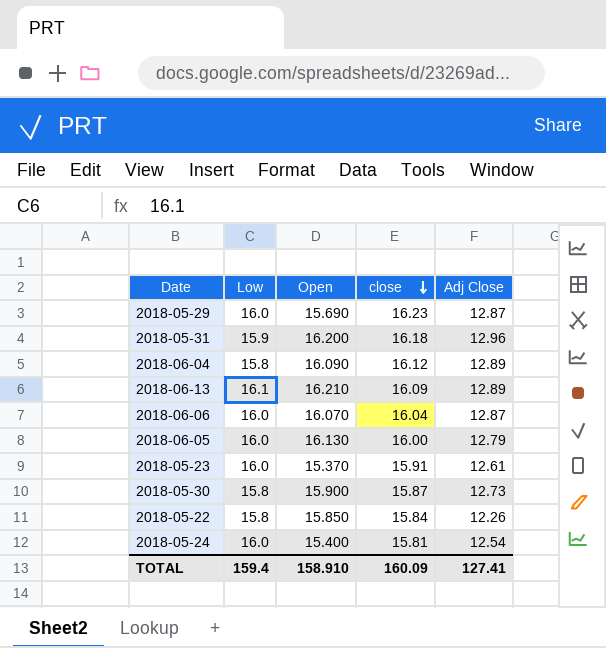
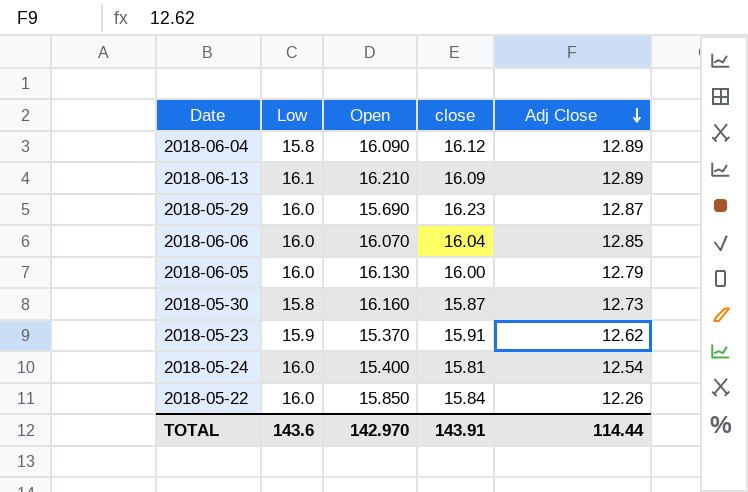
row order: close descending -> Adj Close descending
row 2018-05-31: 15.9 | 16.200 | 16.18 | 12.96 -> none
2018-06-06 | Adj Close: 12.87 -> 12.85
2018-05-30 | Open: 15.900 -> 16.160
2018-05-23 | Low: 16.0 -> 15.9
2018-05-23 | Adj Close: 12.61 -> 12.62
2018-05-22 | Low: 15.8 -> 16.0
TOTAL | Low: 159.4 -> 143.6
TOTAL | Open: 158.910 -> 142.970
TOTAL | close: 160.09 -> 143.91
TOTAL | Adj Close: 127.41 -> 114.44

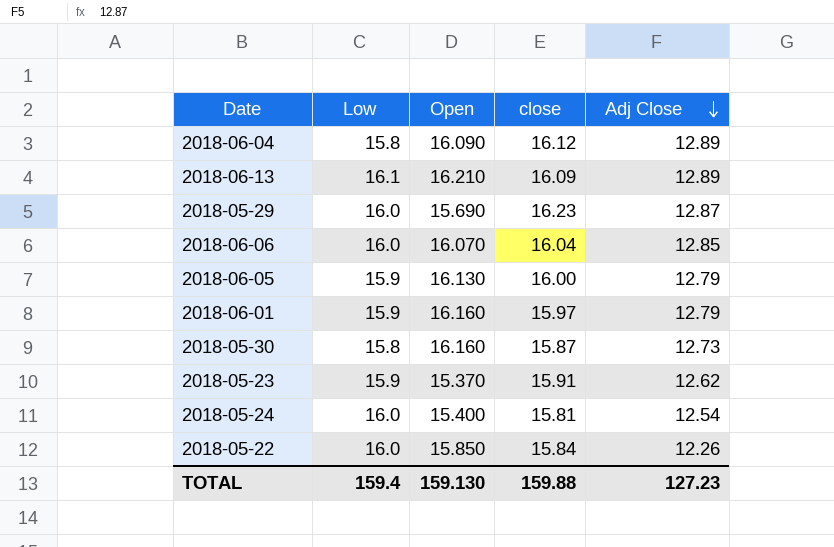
2018-06-05 | Low: 16.0 -> 15.9
row 2018-06-01: none -> 15.9 | 16.160 | 15.97 | 12.79
TOTAL | Low: 143.6 -> 159.4
TOTAL | Open: 142.970 -> 159.130
TOTAL | close: 143.91 -> 159.88
TOTAL | Adj Close: 114.44 -> 127.23

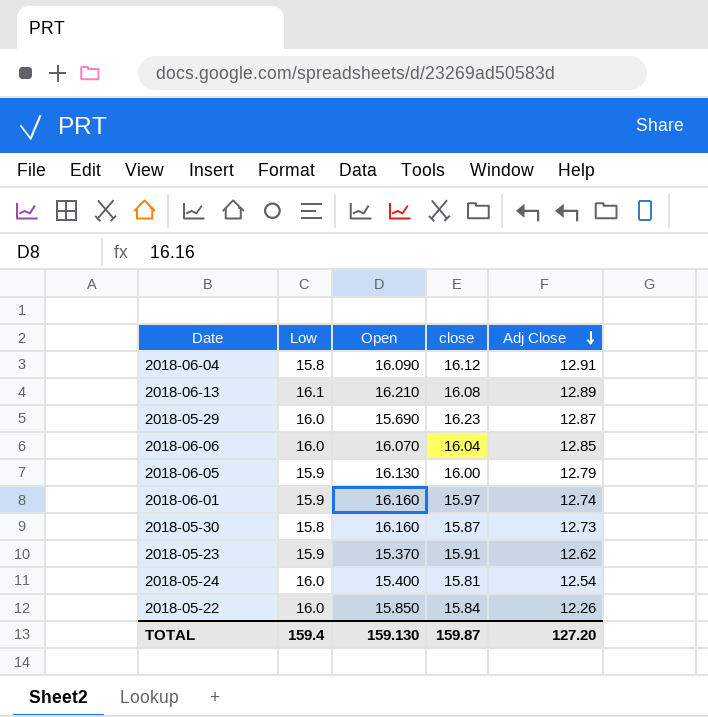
2018-06-04 | Adj Close: 12.89 -> 12.91
2018-06-13 | close: 16.09 -> 16.08
2018-06-01 | Adj Close: 12.79 -> 12.74
TOTAL | close: 159.88 -> 159.87
TOTAL | Adj Close: 127.23 -> 127.20

